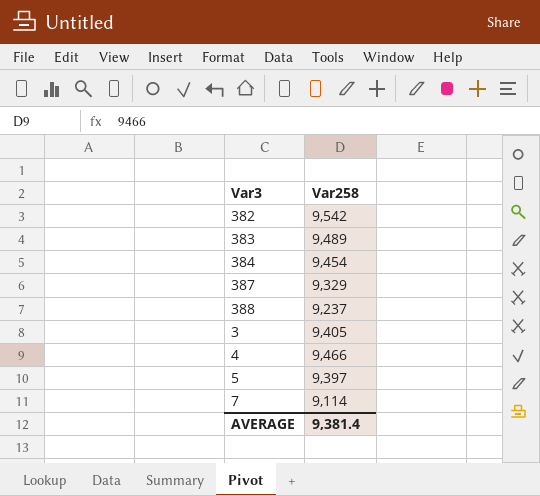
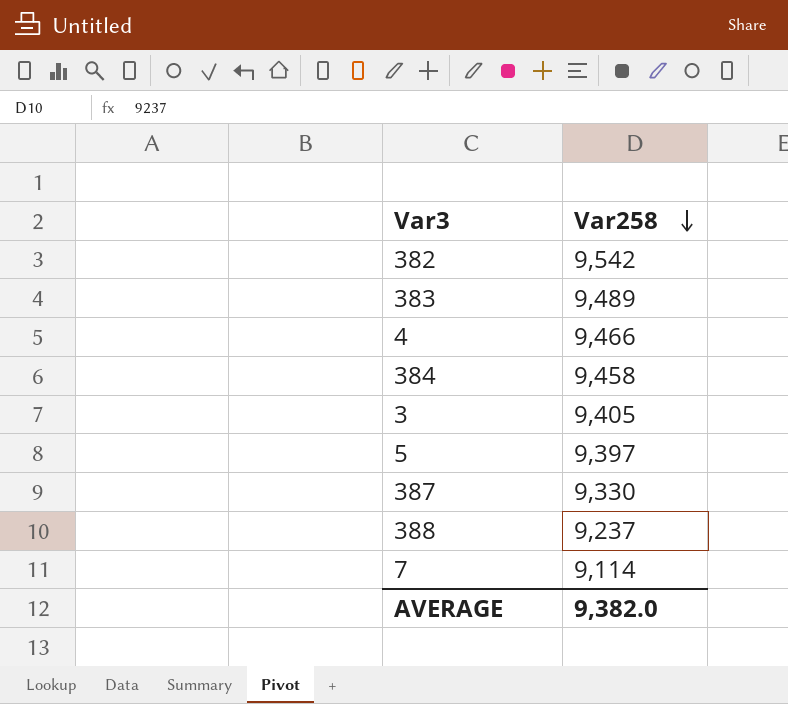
row order: none -> Var258 descending
384 | Var258: 9,454 -> 9,458
387 | Var258: 9,329 -> 9,330
AVERAGE | Var258: 9,381.4 -> 9,382.0

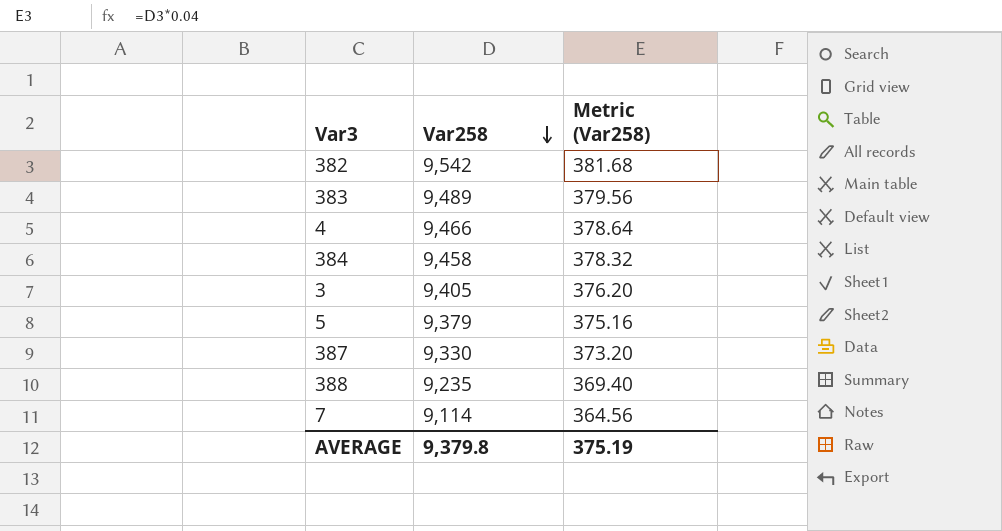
column Metric (Var258) | formula: none -> [Var258] * 0.04
5 | Var258: 9,397 -> 9,379
388 | Var258: 9,237 -> 9,235
AVERAGE | Var258: 9,382.0 -> 9,379.8

